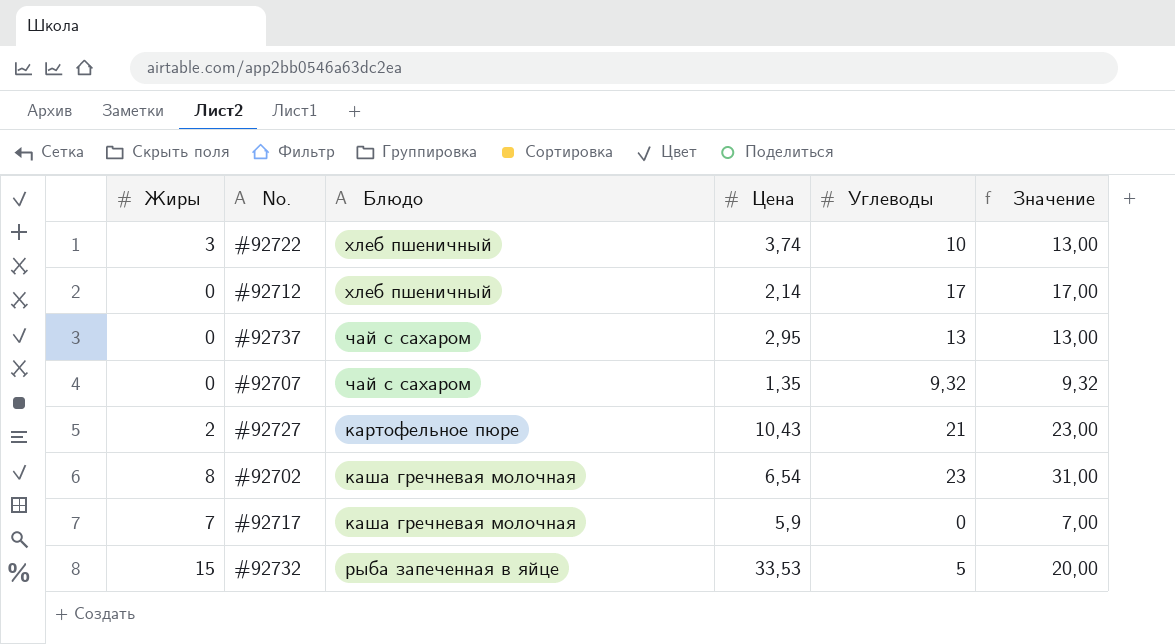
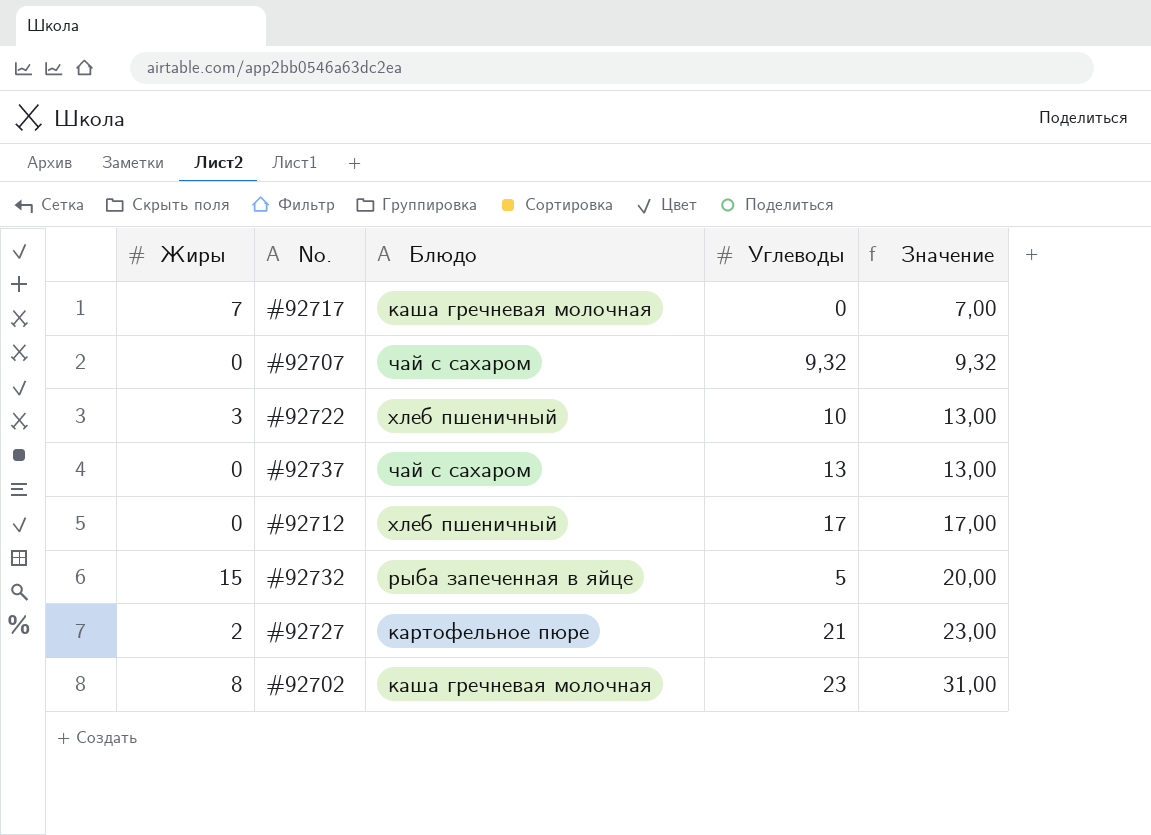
row order: none -> Значение ascending
column Цена | position: 4 -> none

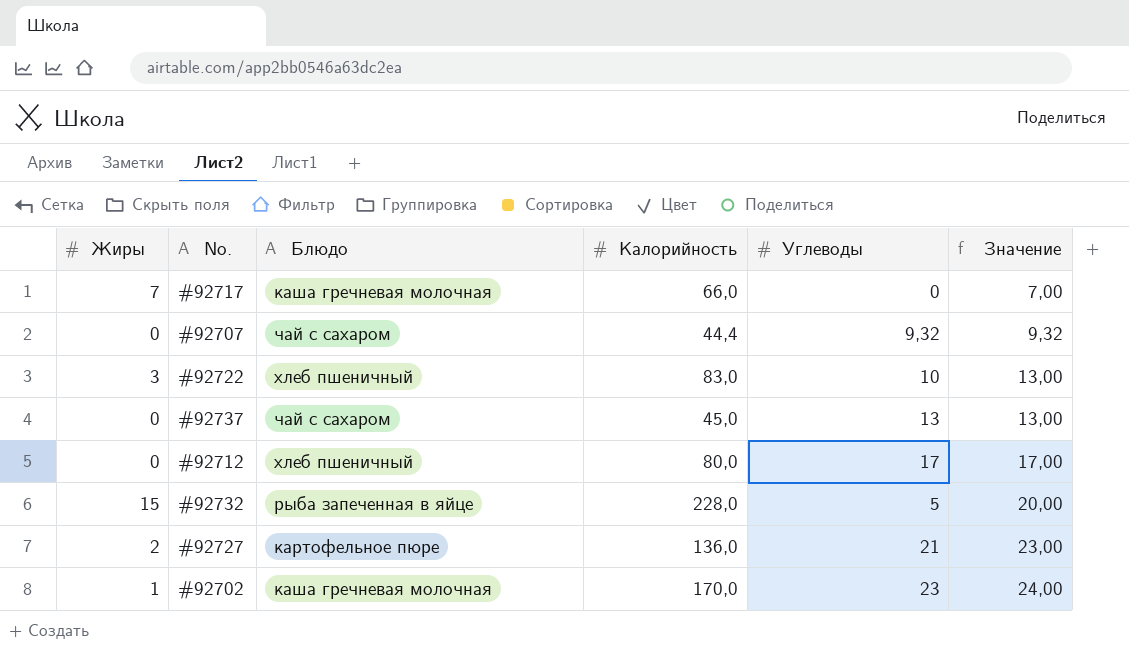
column Калорийность | position: none -> 4
#92702 | Жиры: 8 -> 1
#92702 | Значение: 31,00 -> 24,00

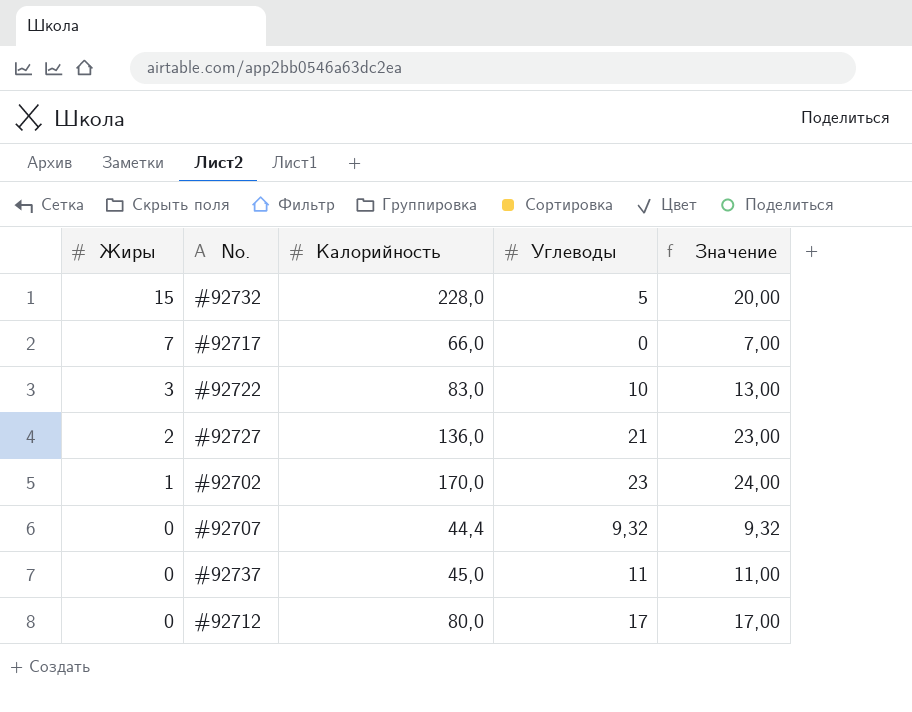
row order: Значение ascending -> Жиры descending
column Блюдо | position: 3 -> none
#92737 | Углеводы: 13 -> 11
#92737 | Значение: 13,00 -> 11,00

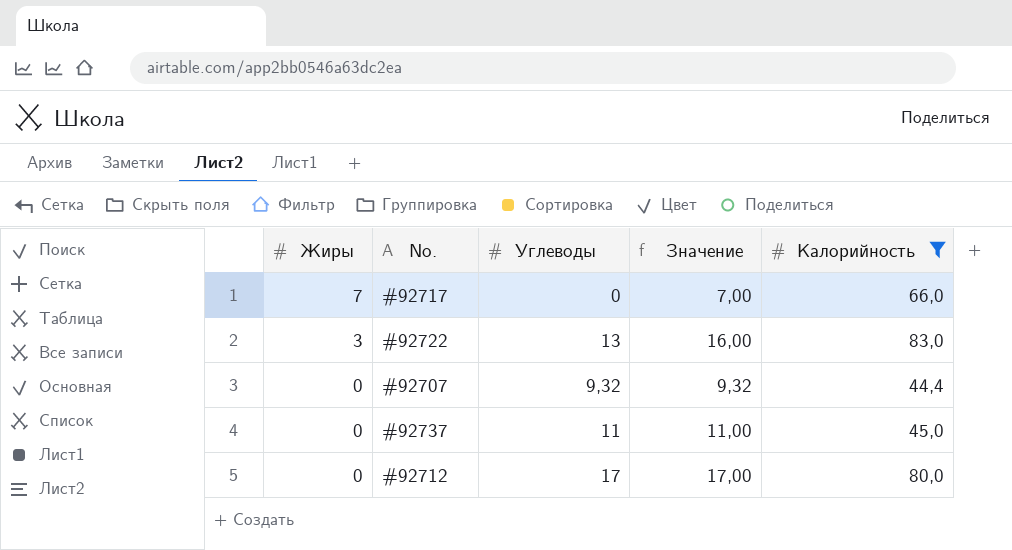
filter: none -> Калорийность <= 83,0
column Калорийность | position: 3 -> 5
#92722 | Углеводы: 10 -> 13
#92722 | Значение: 13,00 -> 16,00

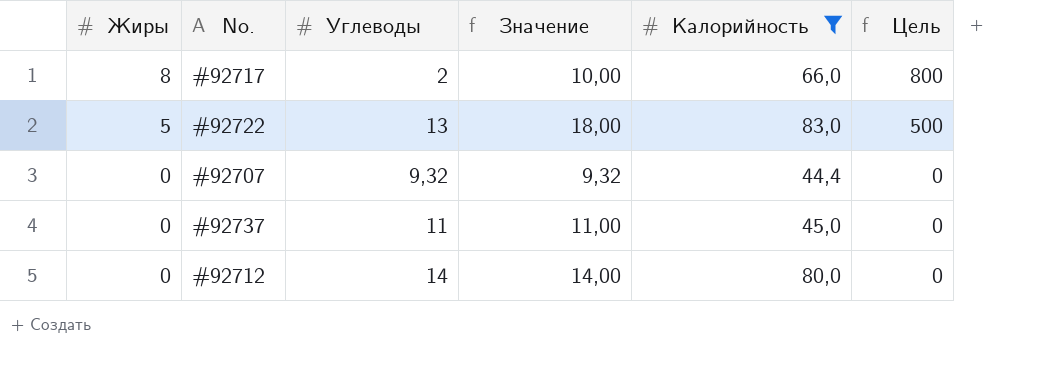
column Цель | formula: none -> [Жиры] * 100
#92717 | Жиры: 7 -> 8
#92717 | Углеводы: 0 -> 2
#92717 | Значение: 7,00 -> 10,00
#92722 | Жиры: 3 -> 5
#92722 | Значение: 16,00 -> 18,00
#92712 | Углеводы: 17 -> 14
#92712 | Значение: 17,00 -> 14,00

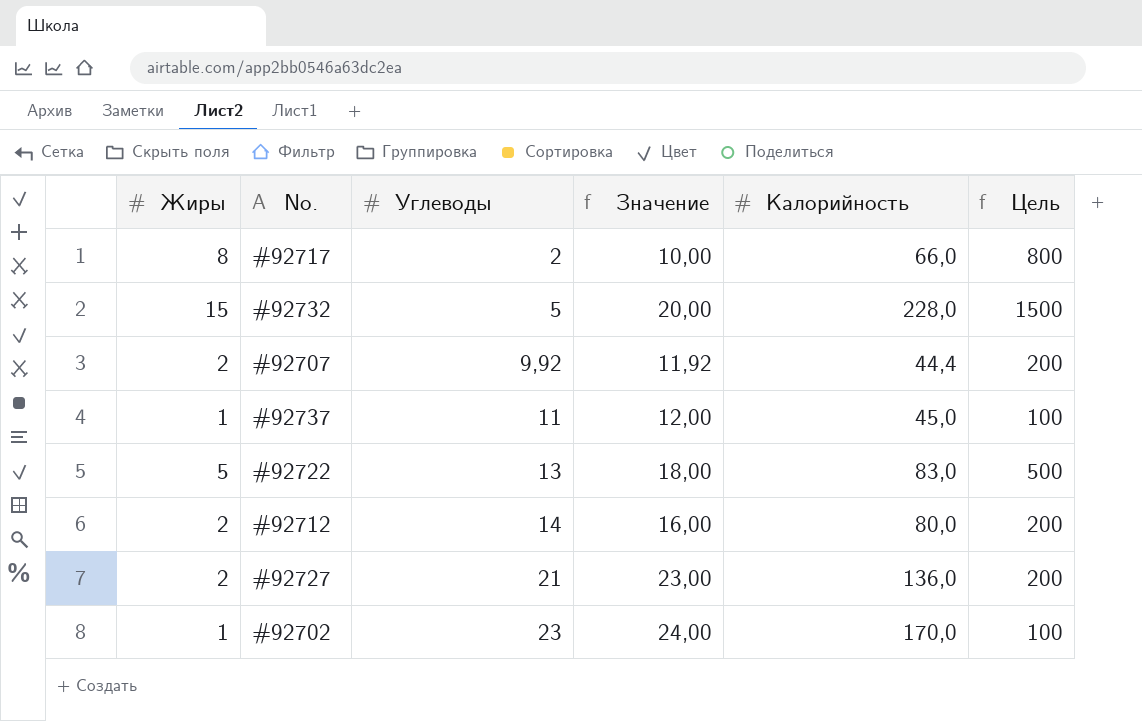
filter: Калорийность <= 83,0 -> none
row order: Жиры descending -> Углеводы ascending
#92707 | Жиры: 0 -> 2
#92707 | Углеводы: 9,32 -> 9,92
#92707 | Значение: 9,32 -> 11,92
#92707 | Цель: 0 -> 200
#92737 | Жиры: 0 -> 1
#92737 | Значение: 11,00 -> 12,00
#92737 | Цель: 0 -> 100
#92712 | Жиры: 0 -> 2
#92712 | Значение: 14,00 -> 16,00
#92712 | Цель: 0 -> 200

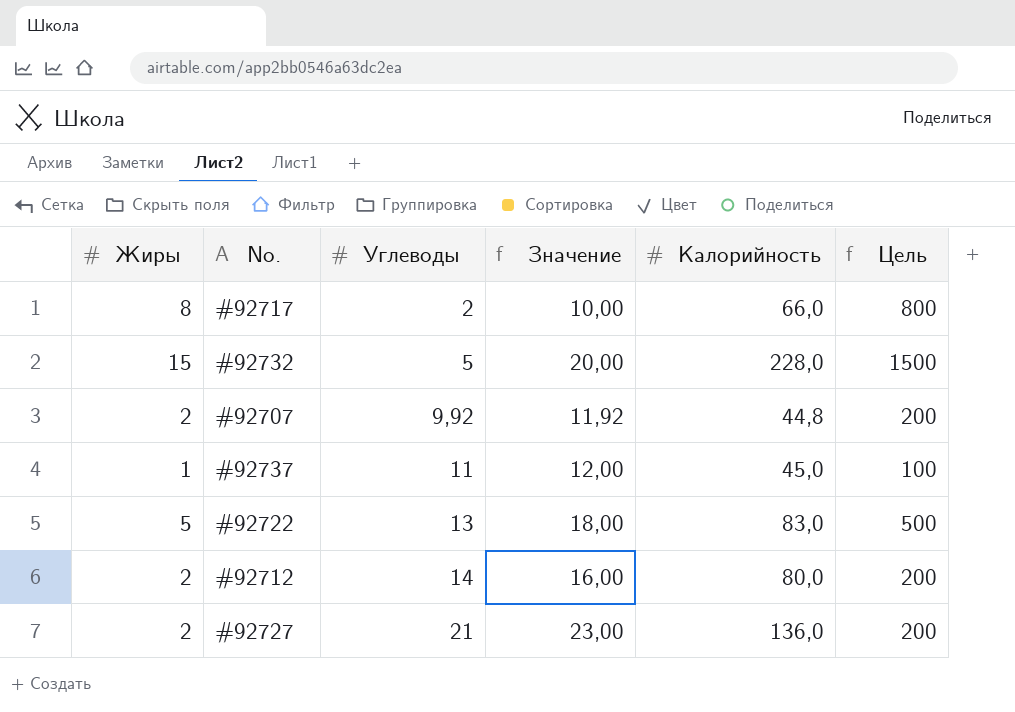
row #92702: 1 | 23 | 24,00 | 170,0 | 100 -> none
#92707 | Калорийность: 44,4 -> 44,8

